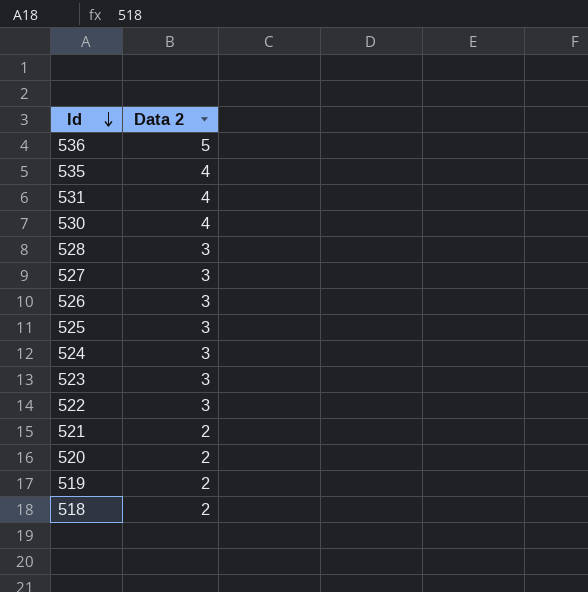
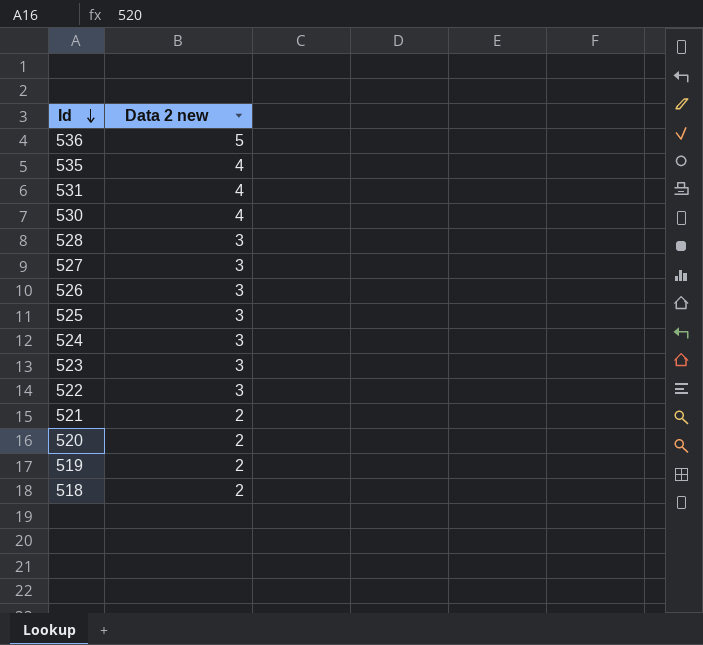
column name: Data 2 -> Data 2 new

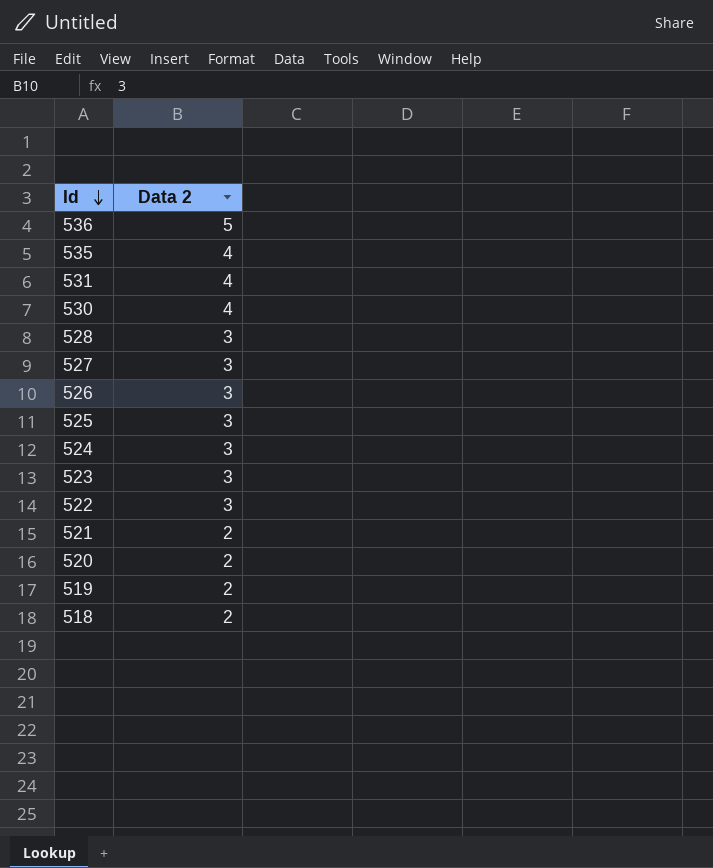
column name: Data 2 new -> Data 2

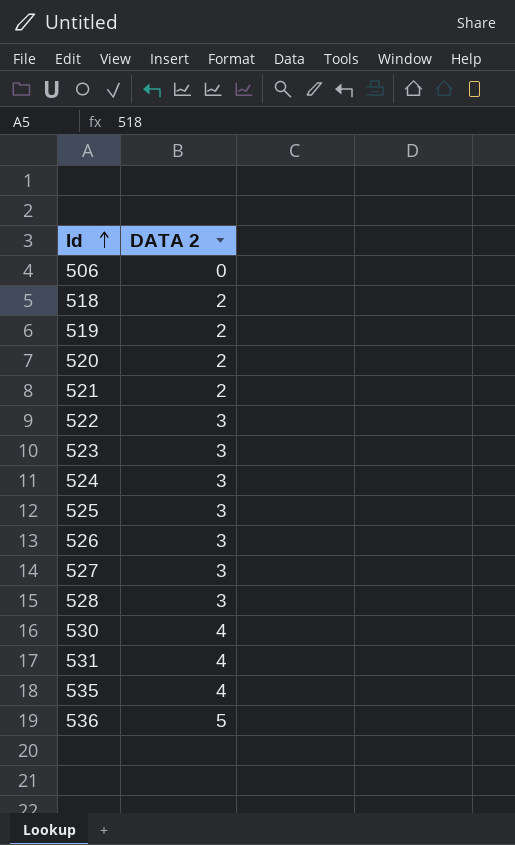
row order: Id descending -> Id ascending
column name: Data 2 -> DATA 2
row 506: none -> 0

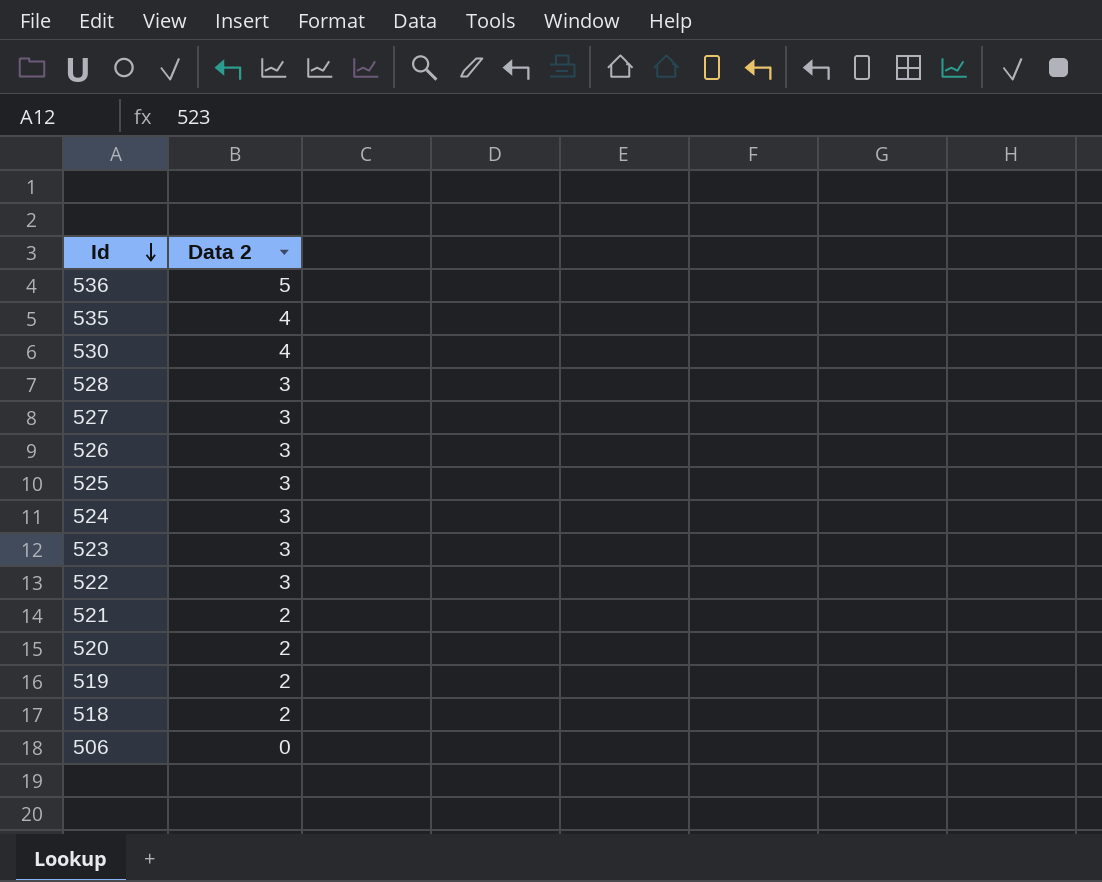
row order: Id ascending -> Id descending
column name: DATA 2 -> Data 2
row 531: 4 -> none

